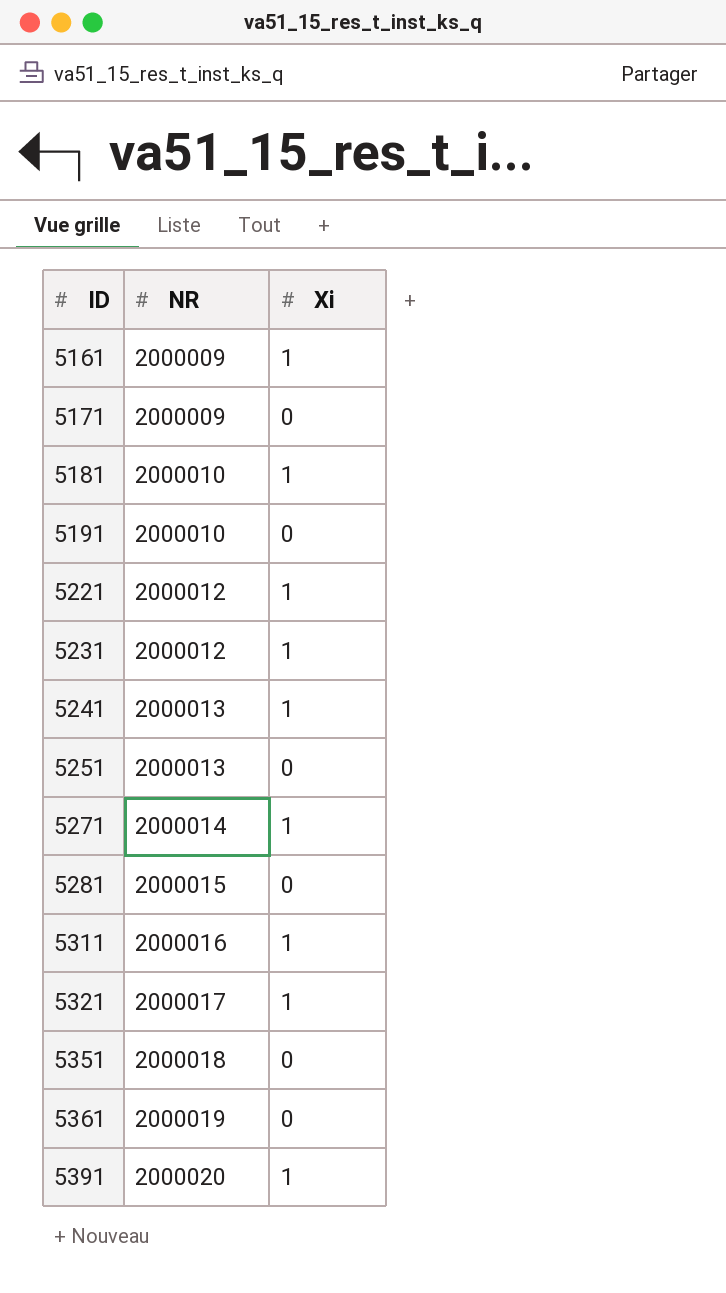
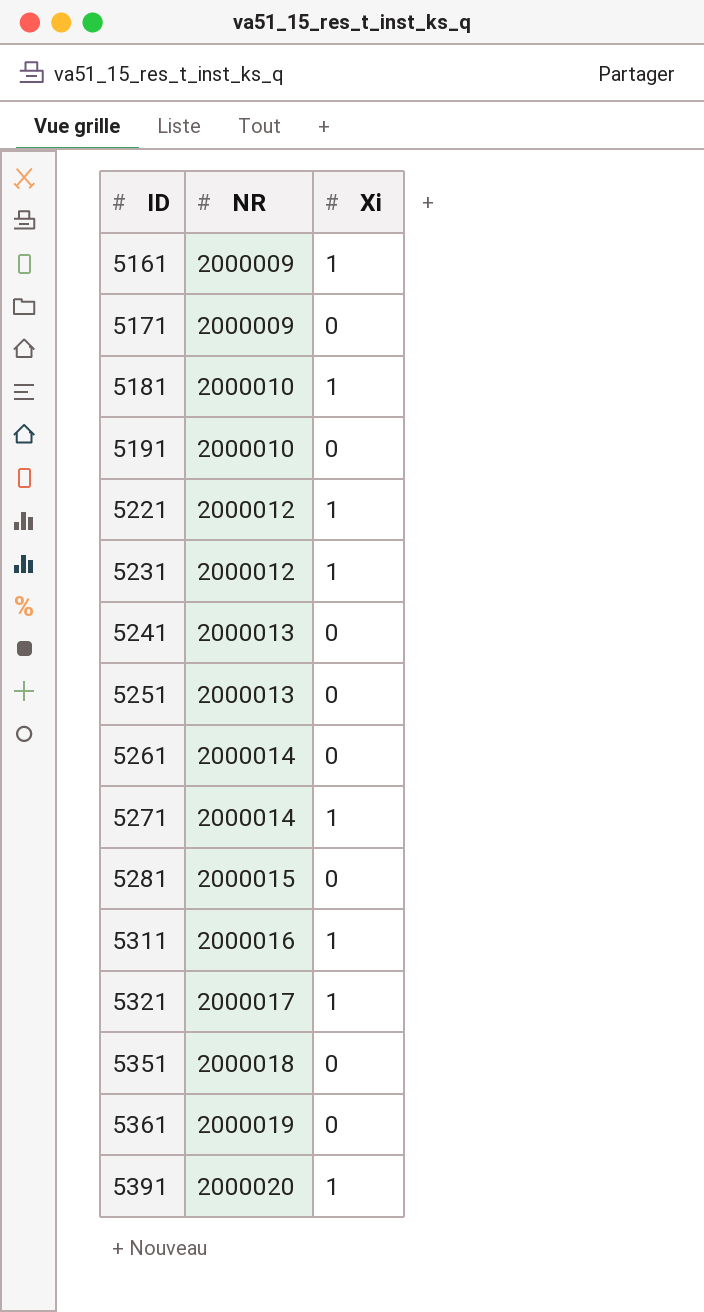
5241 | Xi: 1 -> 0
row 5261: none -> 2000014 | 0

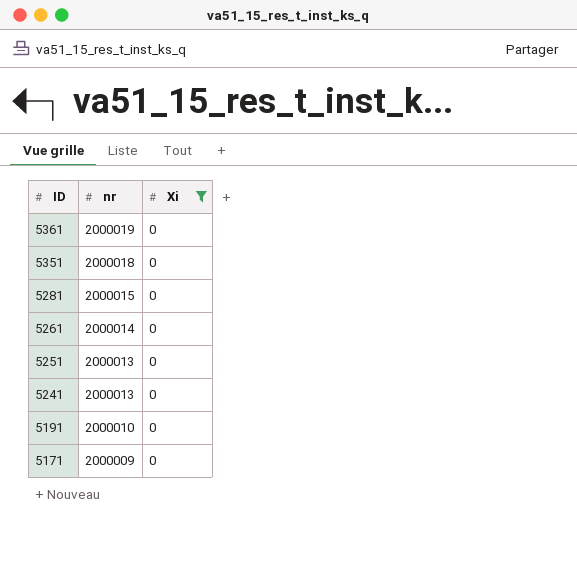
filter: none -> Xi = 0
row order: ID ascending -> ID descending
column name: NR -> nr

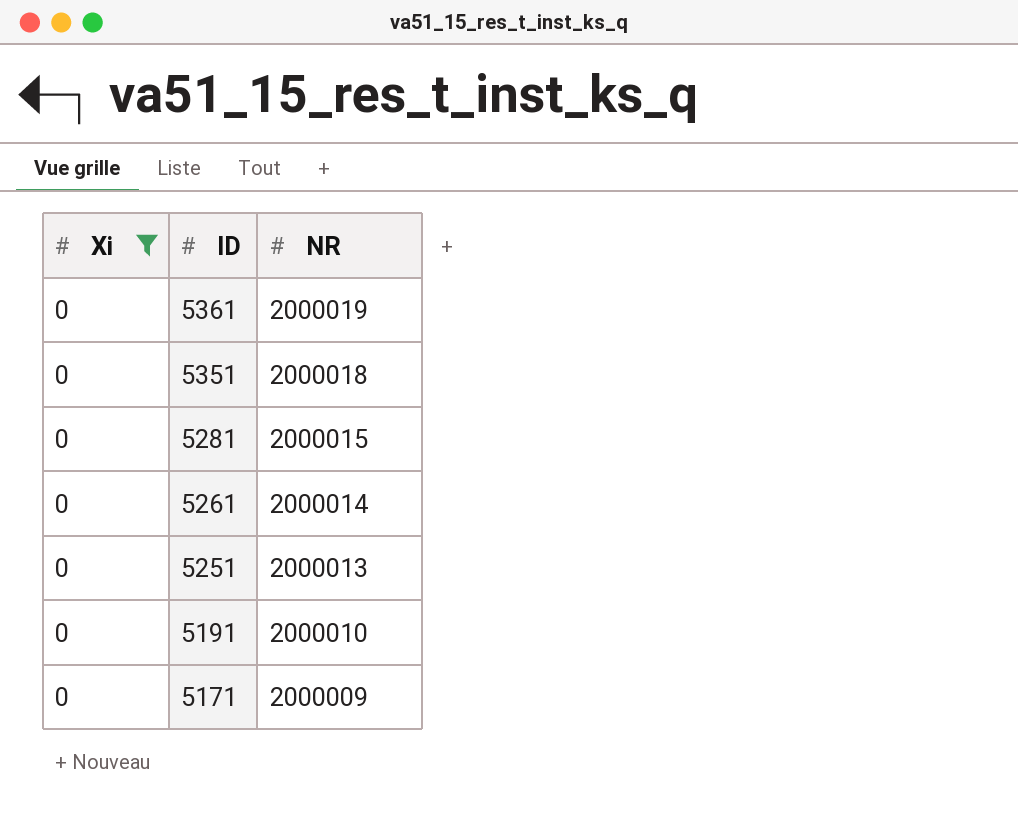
column Xi | position: 3 -> 1
column name: nr -> NR
row 5241: 2000013 | 0 -> none

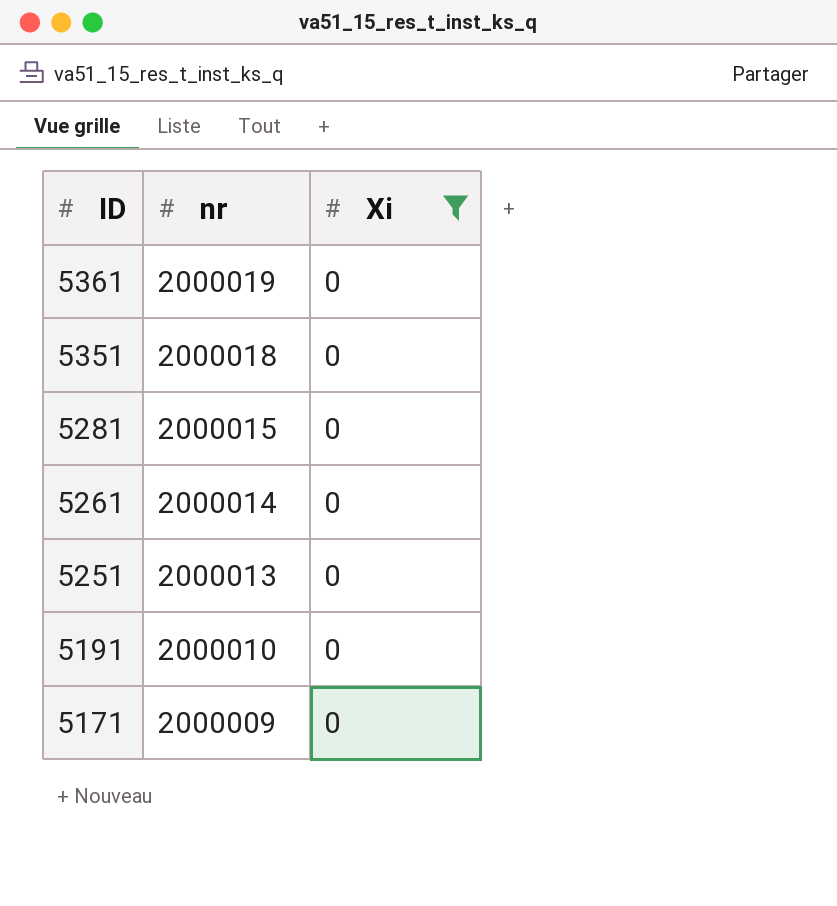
column name: NR -> nr
column Xi | position: 1 -> 3

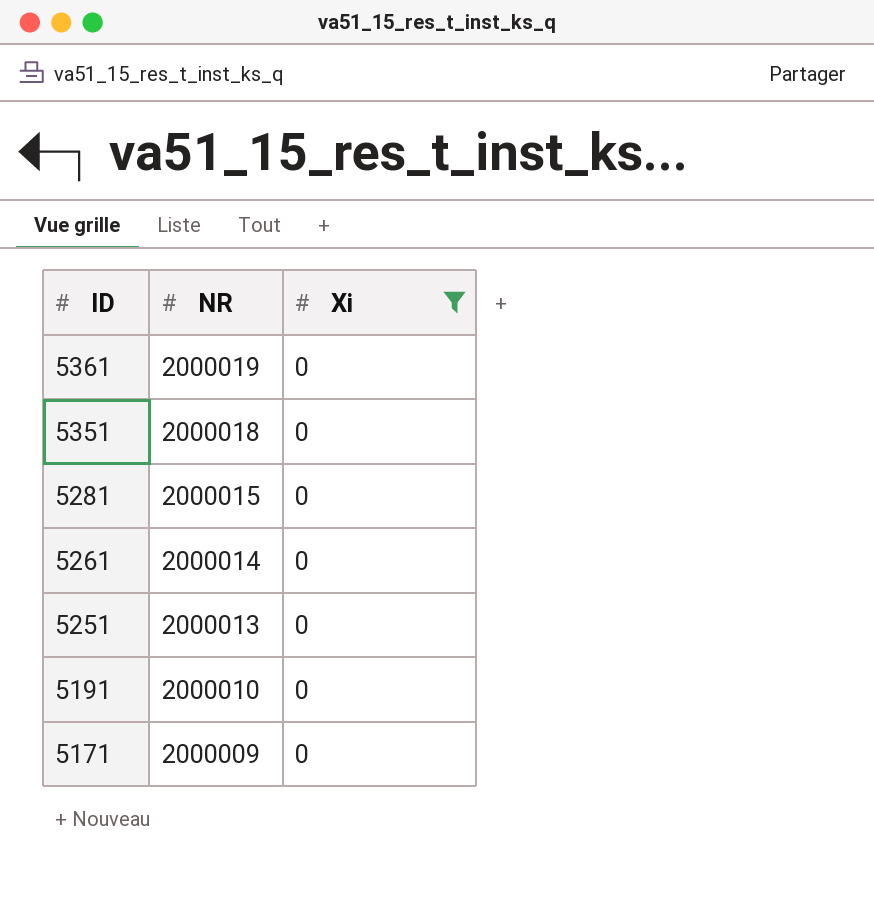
column name: nr -> NR

